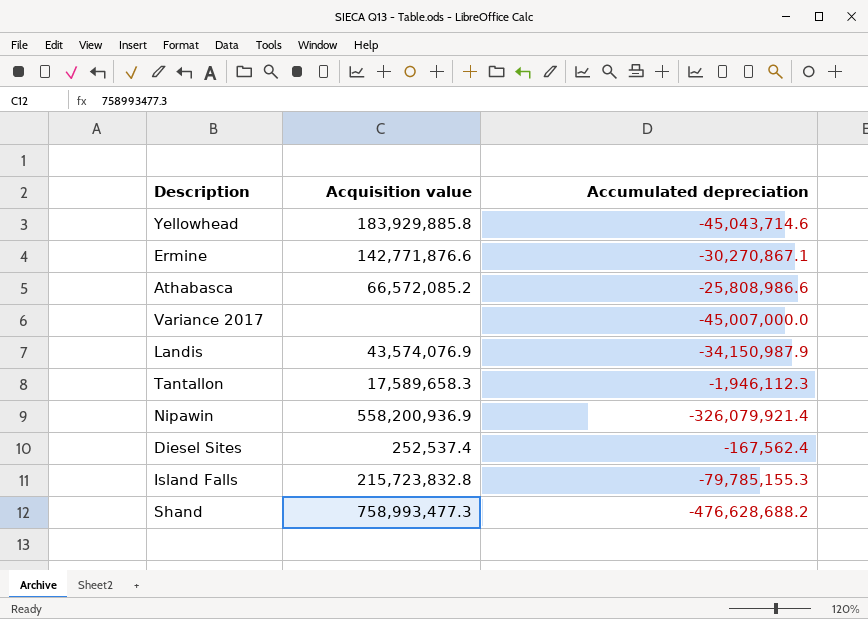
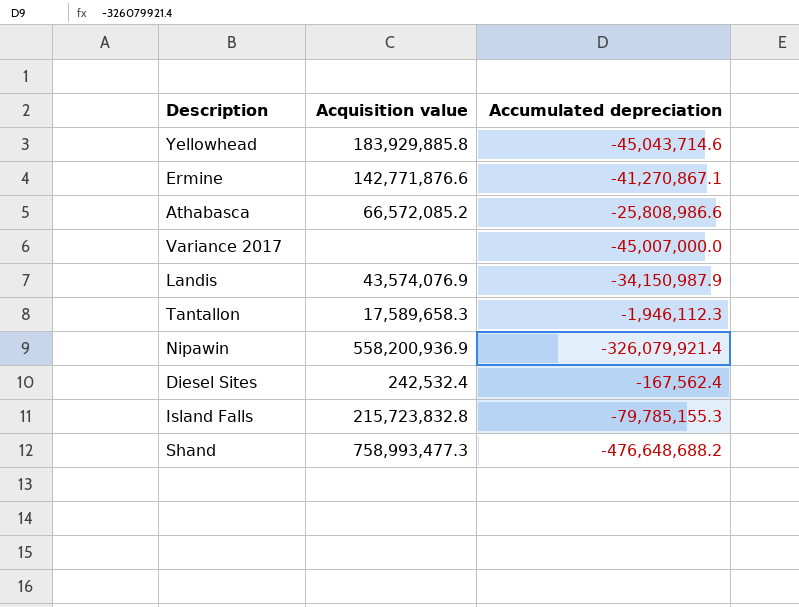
Ermine | Accumulated depreciation: -30,270,867.1 -> -41,270,867.1
Diesel Sites | Acquisition value: 252,537.4 -> 242,532.4
Shand | Accumulated depreciation: -476,628,688.2 -> -476,648,688.2

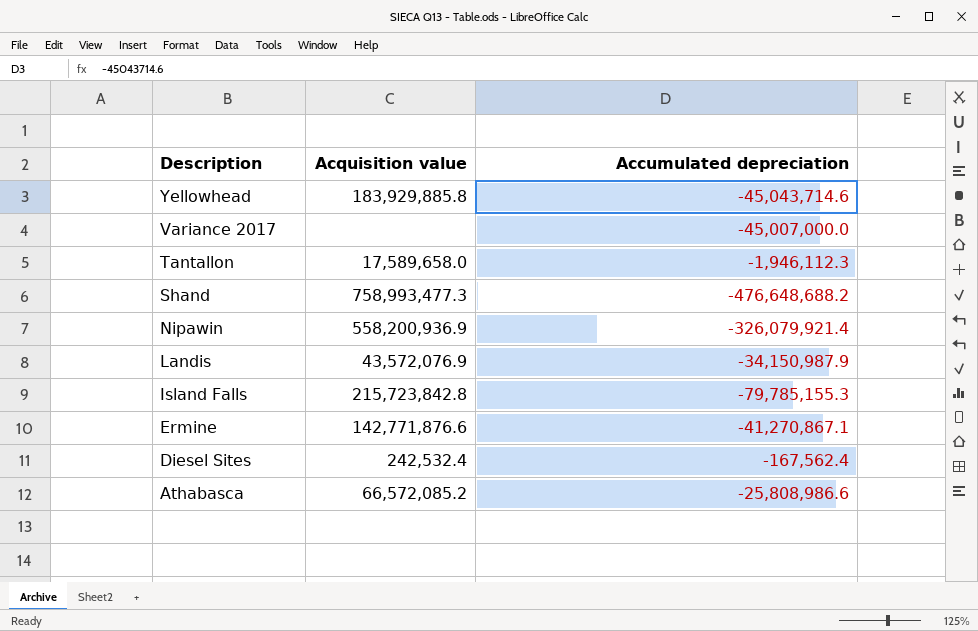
row order: none -> Description descending
Tantallon | Acquisition value: 17,589,658.3 -> 17,589,658.0
Landis | Acquisition value: 43,574,076.9 -> 43,572,076.9
Island Falls | Acquisition value: 215,723,832.8 -> 215,723,842.8

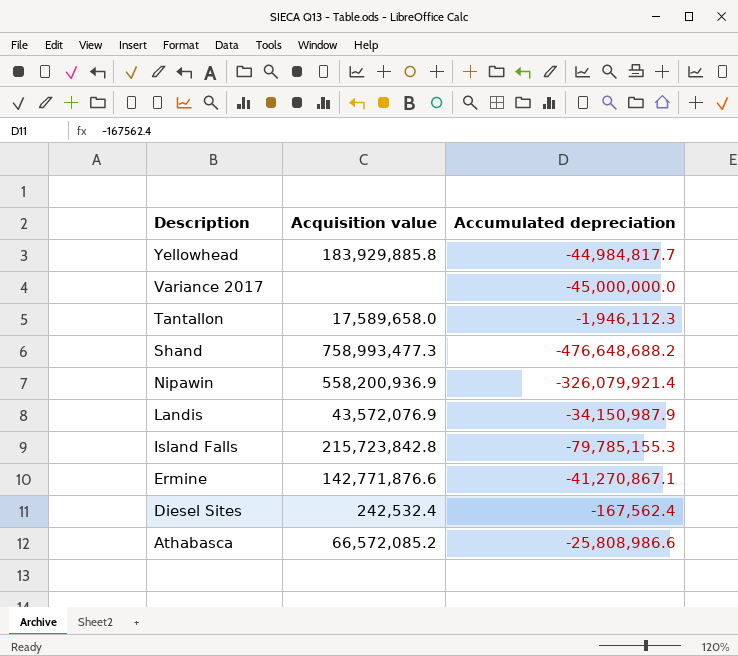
Yellowhead | Accumulated depreciation: -45,043,714.6 -> -44,984,817.7
Variance 2017 | Accumulated depreciation: -45,007,000.0 -> -45,000,000.0

